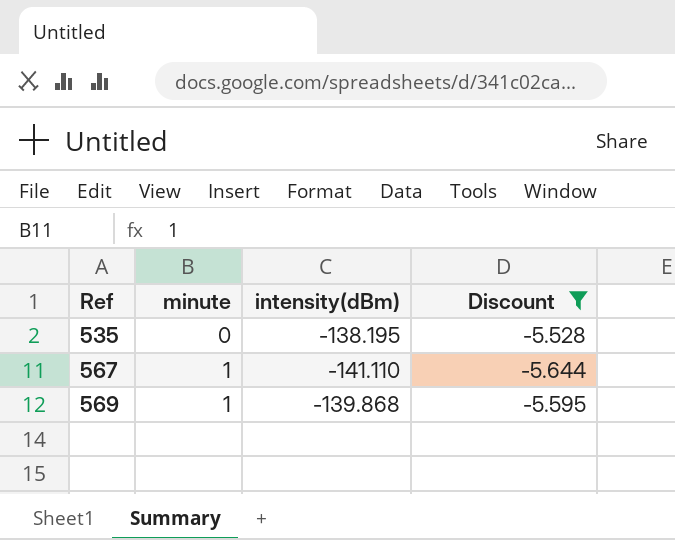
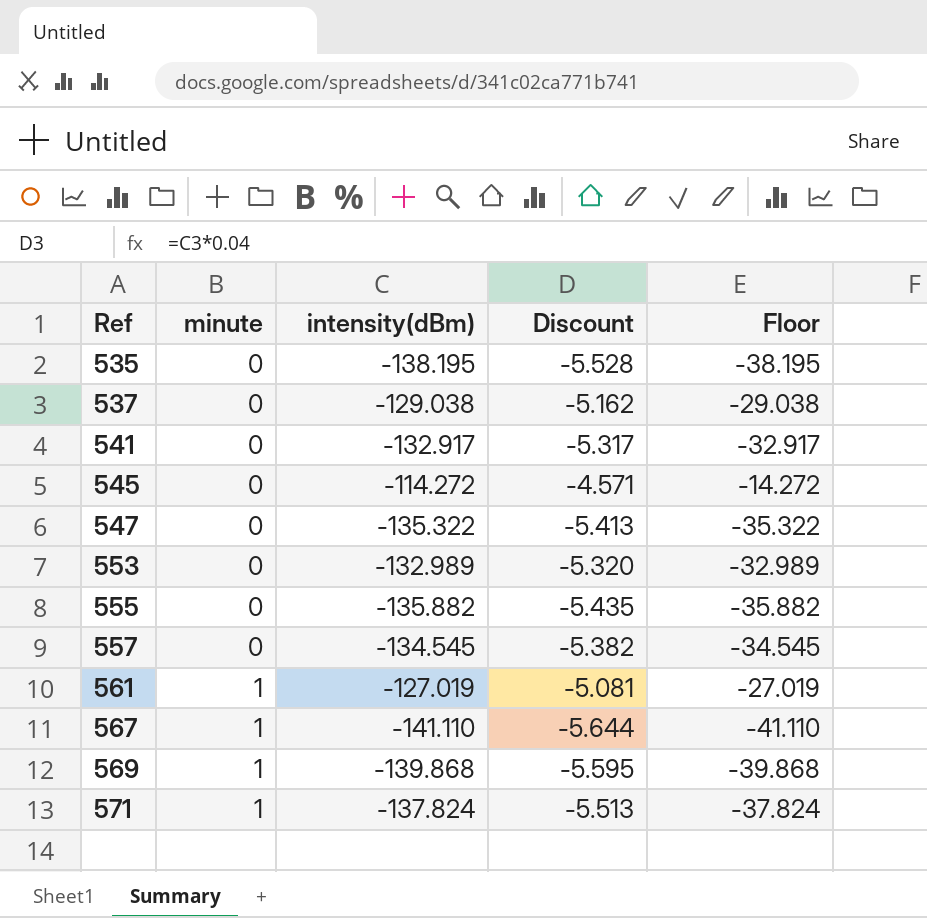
filter: Discount <= -5.528 -> none
column Floor | formula: none -> [intensity(dBm)] + 100

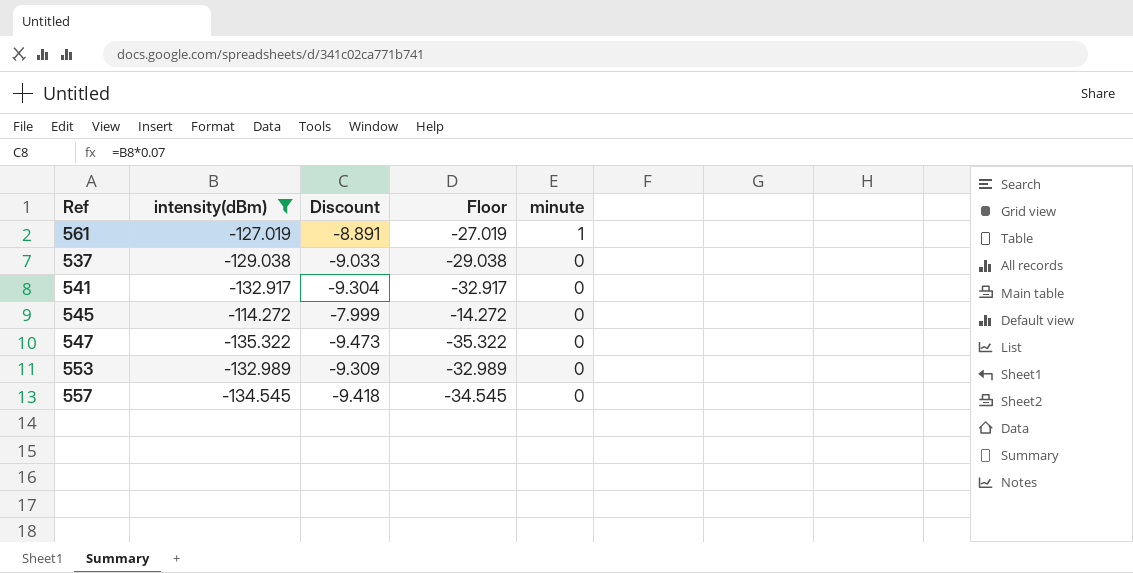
filter: none -> intensity(dBm) >= -135.322
row order: Ref ascending -> minute descending
column Discount | formula: [intensity(dBm)] * 0.04 -> [intensity(dBm)] * 0.07
column minute | position: 2 -> 5

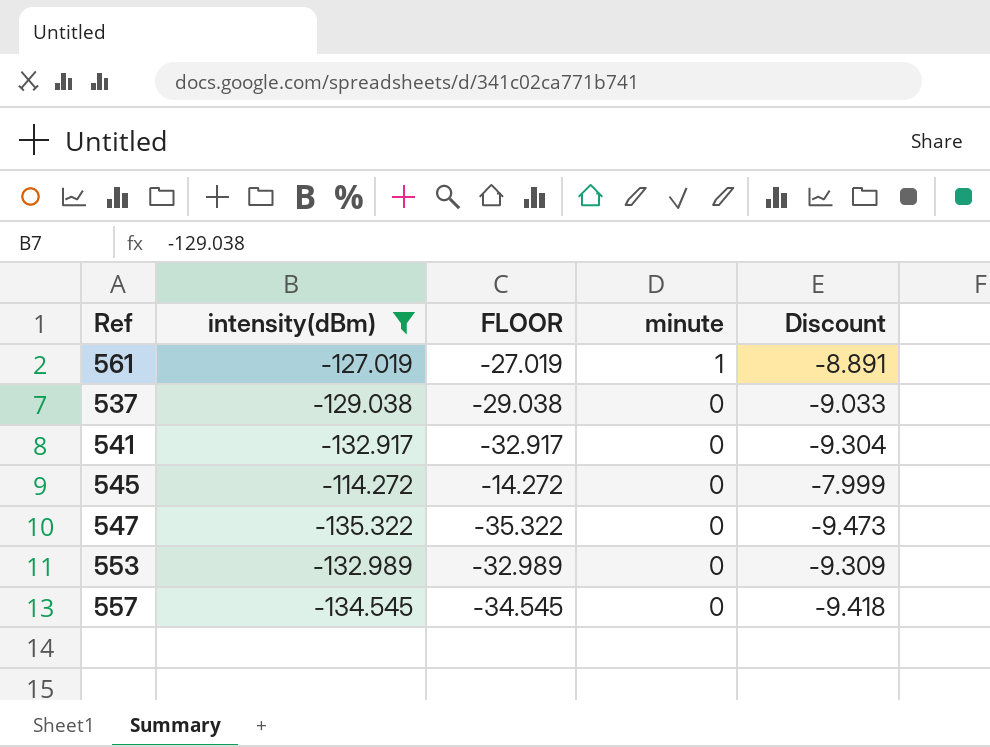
column name: Floor -> FLOOR
column Discount | position: 3 -> 5

